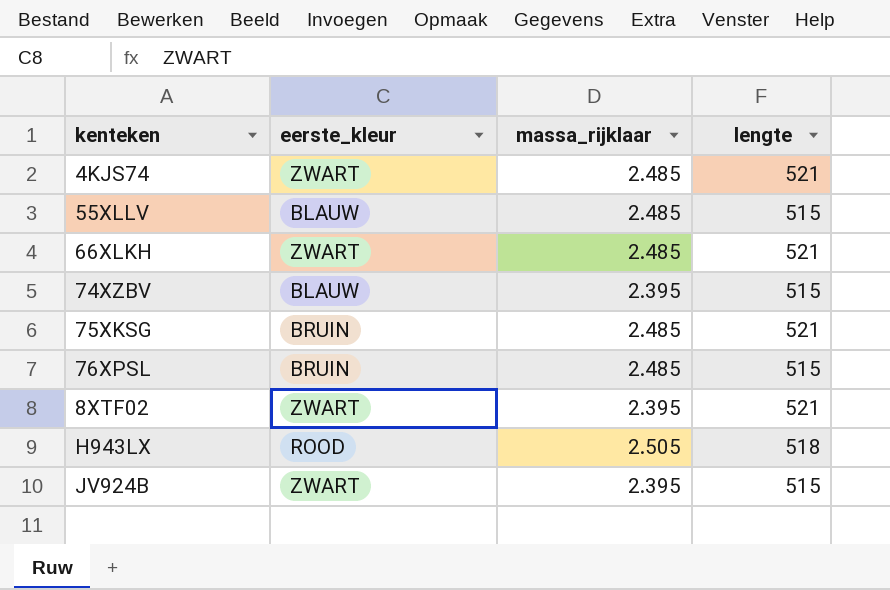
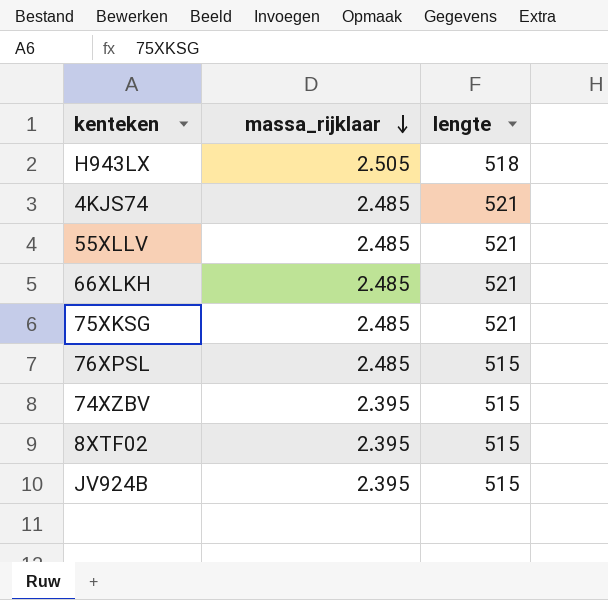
row order: none -> massa_rijklaar descending
column eerste_kleur | position: 2 -> none
55XLLV | lengte: 515 -> 521
8XTF02 | lengte: 521 -> 515

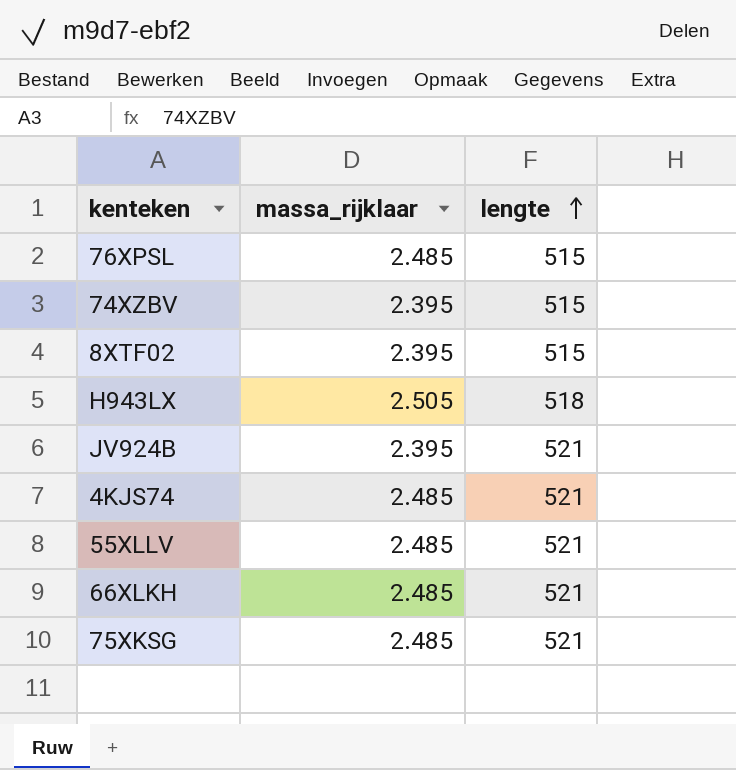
row order: massa_rijklaar descending -> lengte ascending
JV924B | lengte: 515 -> 521

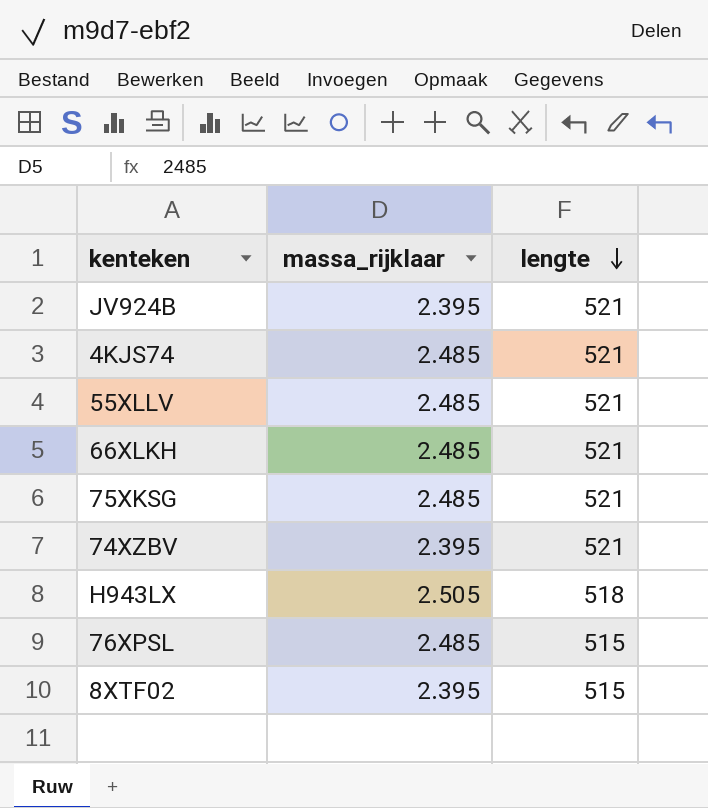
row order: lengte ascending -> lengte descending
74XZBV | lengte: 515 -> 521

